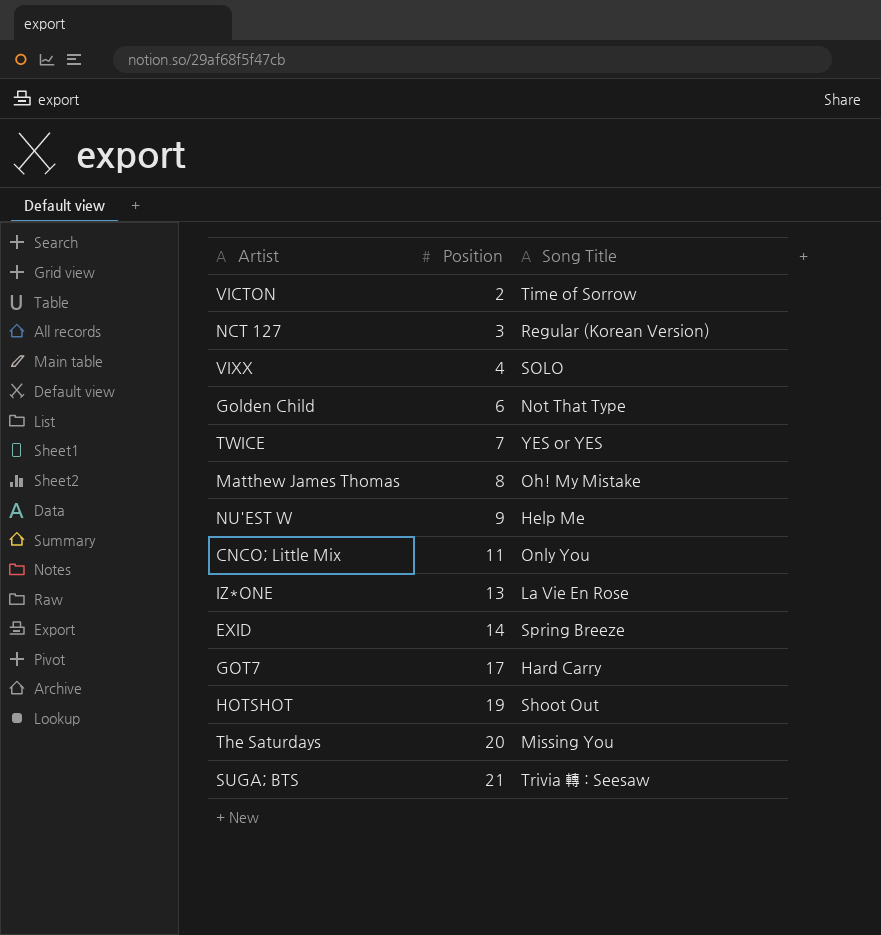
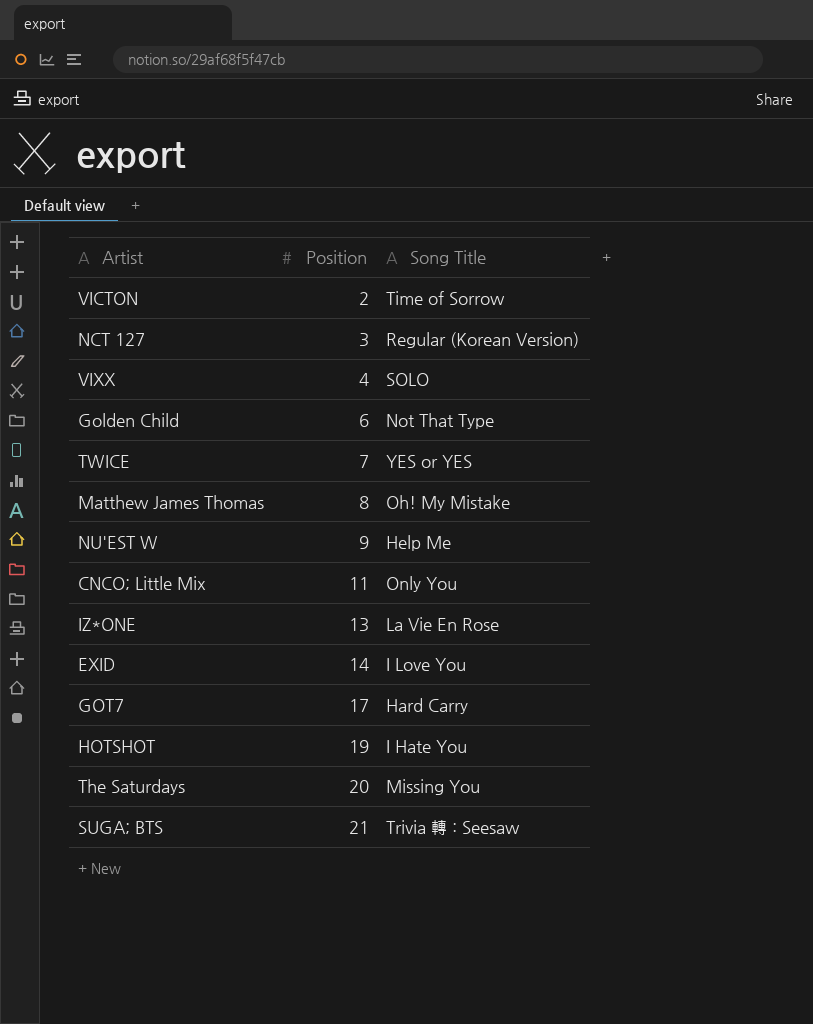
EXID | Song Title: Spring Breeze -> I Love You
HOTSHOT | Song Title: Shoot Out -> I Hate You

